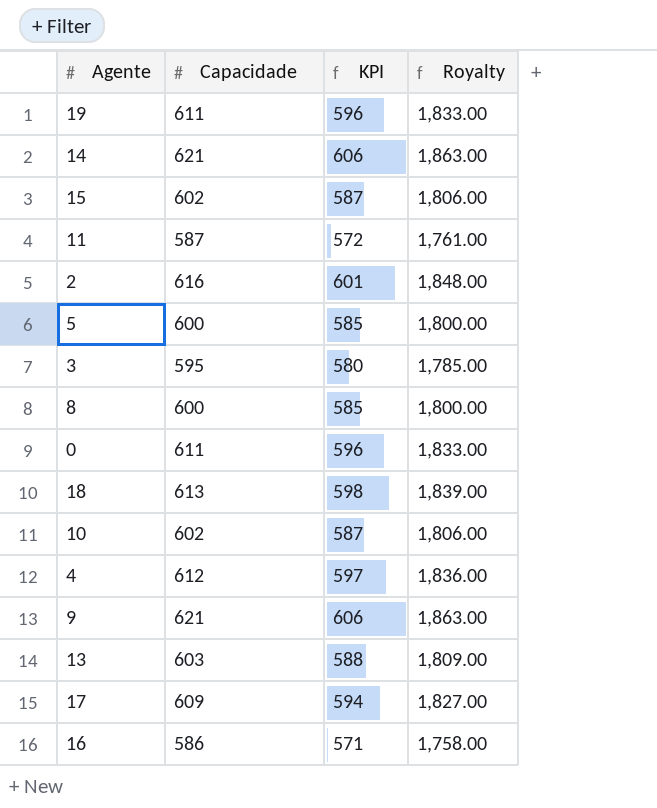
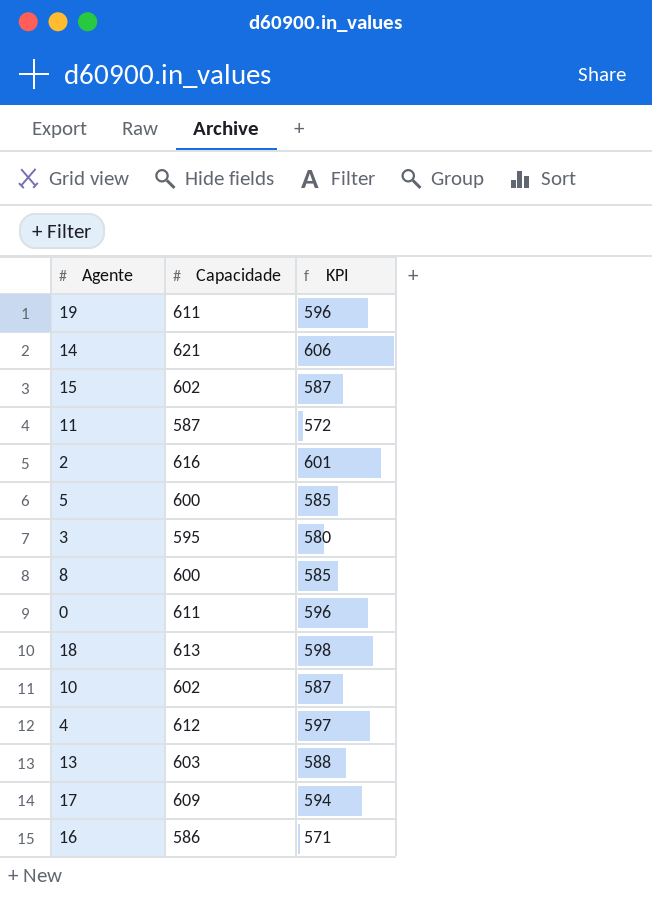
column Royalty | formula: [Capacidade] * 3 -> none
row 9: 621 | 606 | 1,863.00 -> none

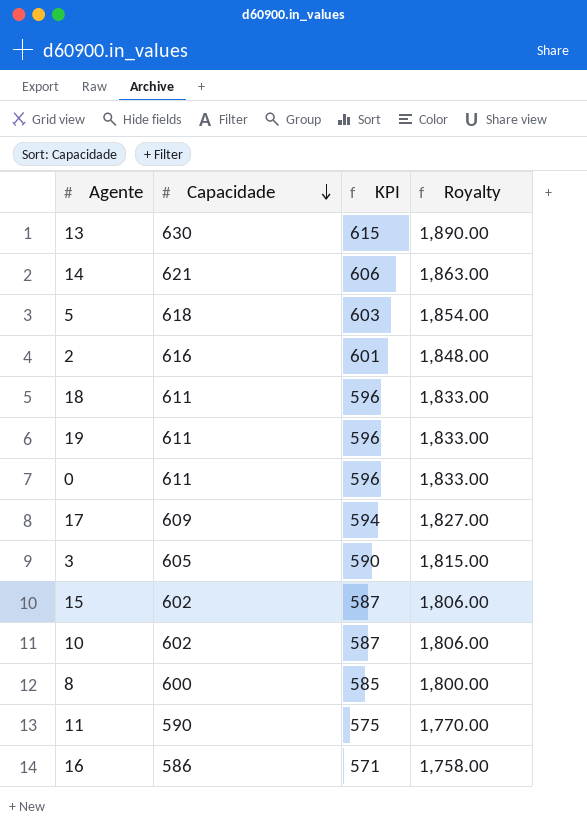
row order: none -> Capacidade descending
column Royalty | formula: none -> [Capacidade] * 3
row 4: 612 | 597 -> none
13 | Capacidade: 603 -> 630
13 | KPI: 588 -> 615
5 | Capacidade: 600 -> 618
5 | KPI: 585 -> 603
18 | Capacidade: 613 -> 611
18 | KPI: 598 -> 596
3 | Capacidade: 595 -> 605
3 | KPI: 580 -> 590
11 | Capacidade: 587 -> 590
11 | KPI: 572 -> 575

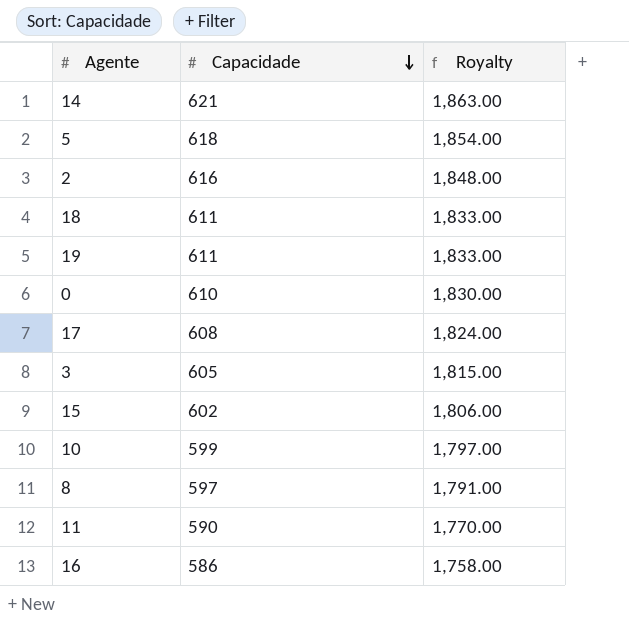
column KPI | formula: [Capacidade] - 15 -> none
row 13: 630 | 615 | 1,890.00 -> none
0 | Capacidade: 611 -> 610
0 | Royalty: 1,833.00 -> 1,830.00
17 | Capacidade: 609 -> 608
17 | Royalty: 1,827.00 -> 1,824.00
10 | Capacidade: 602 -> 599
10 | Royalty: 1,806.00 -> 1,797.00
8 | Capacidade: 600 -> 597
8 | Royalty: 1,800.00 -> 1,791.00

